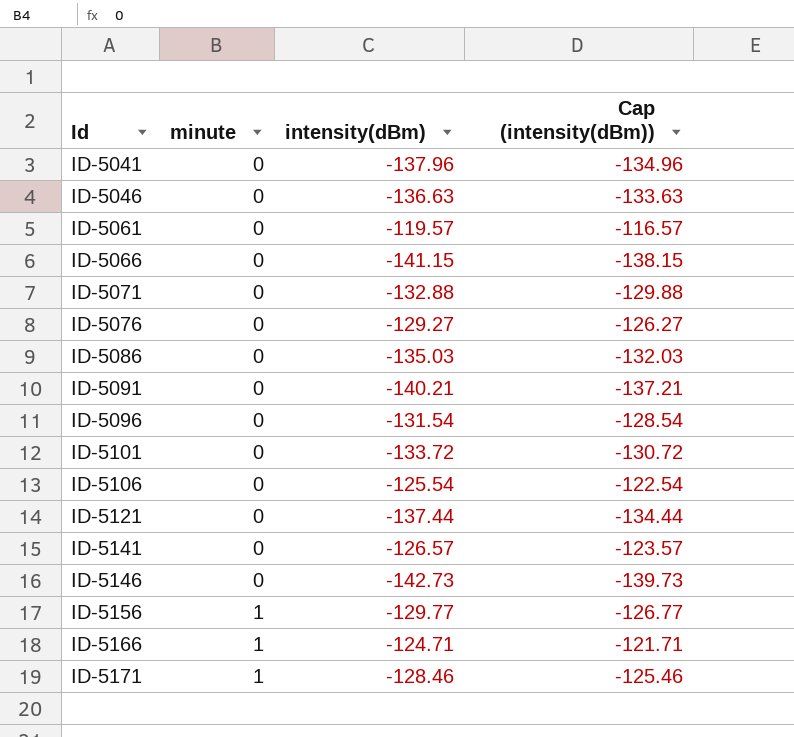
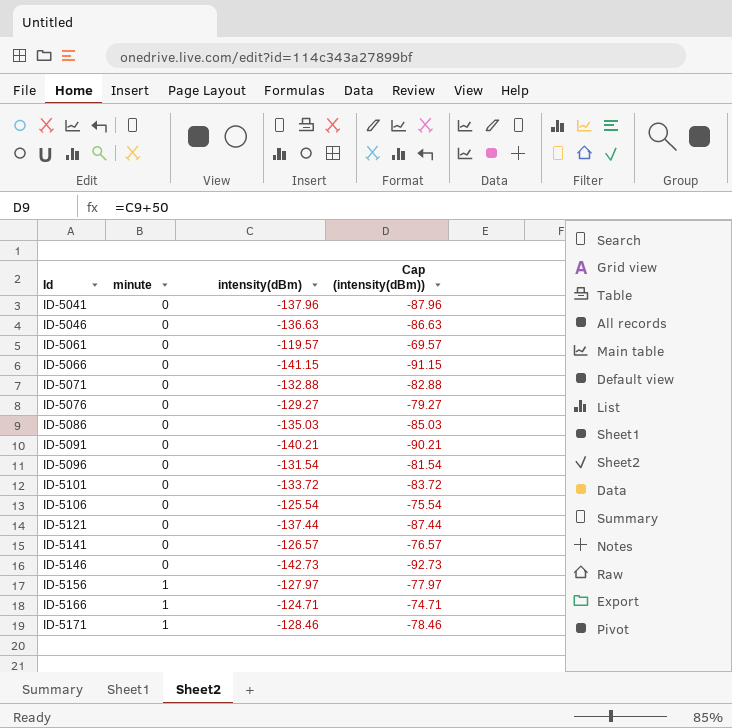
column Cap (intensity(dBm)) | formula: [intensity(dBm)] + 3 -> [intensity(dBm)] + 50
ID-5156 | intensity(dBm): -129.77 -> -127.97

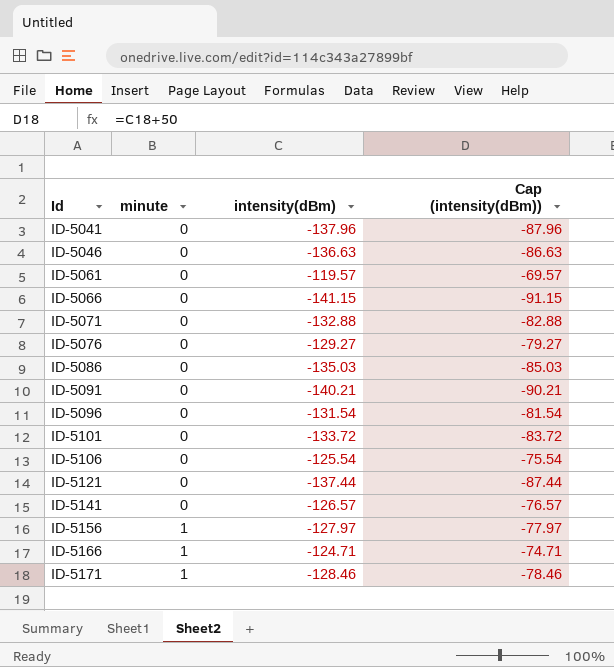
row ID-5146: 0 | -142.73 | -92.73 -> none

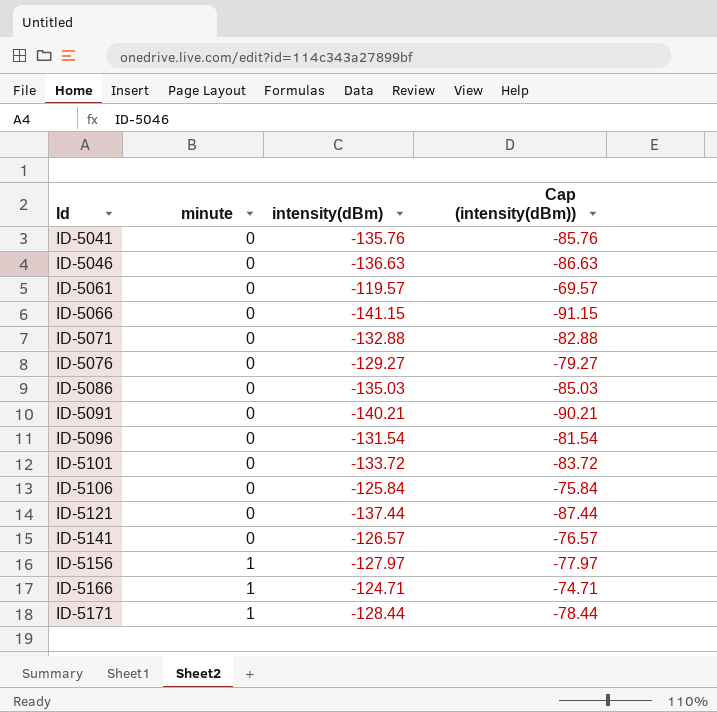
ID-5041 | intensity(dBm): -137.96 -> -135.76
ID-5041 | Cap (intensity(dBm)): -87.96 -> -85.76
ID-5106 | intensity(dBm): -125.54 -> -125.84
ID-5106 | Cap (intensity(dBm)): -75.54 -> -75.84
ID-5171 | intensity(dBm): -128.46 -> -128.44
ID-5171 | Cap (intensity(dBm)): -78.46 -> -78.44

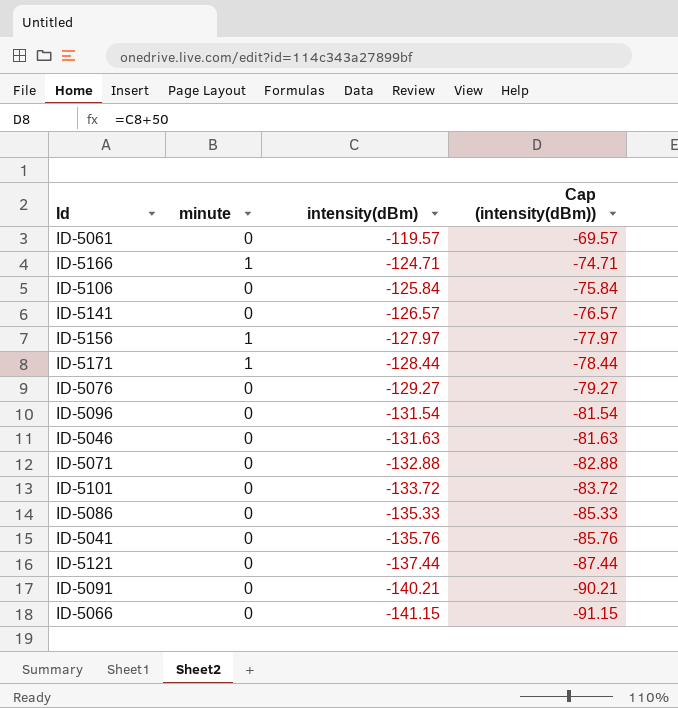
row order: Id ascending -> intensity(dBm) descending
ID-5046 | intensity(dBm): -136.63 -> -131.63
ID-5046 | Cap (intensity(dBm)): -86.63 -> -81.63
ID-5086 | intensity(dBm): -135.03 -> -135.33
ID-5086 | Cap (intensity(dBm)): -85.03 -> -85.33

